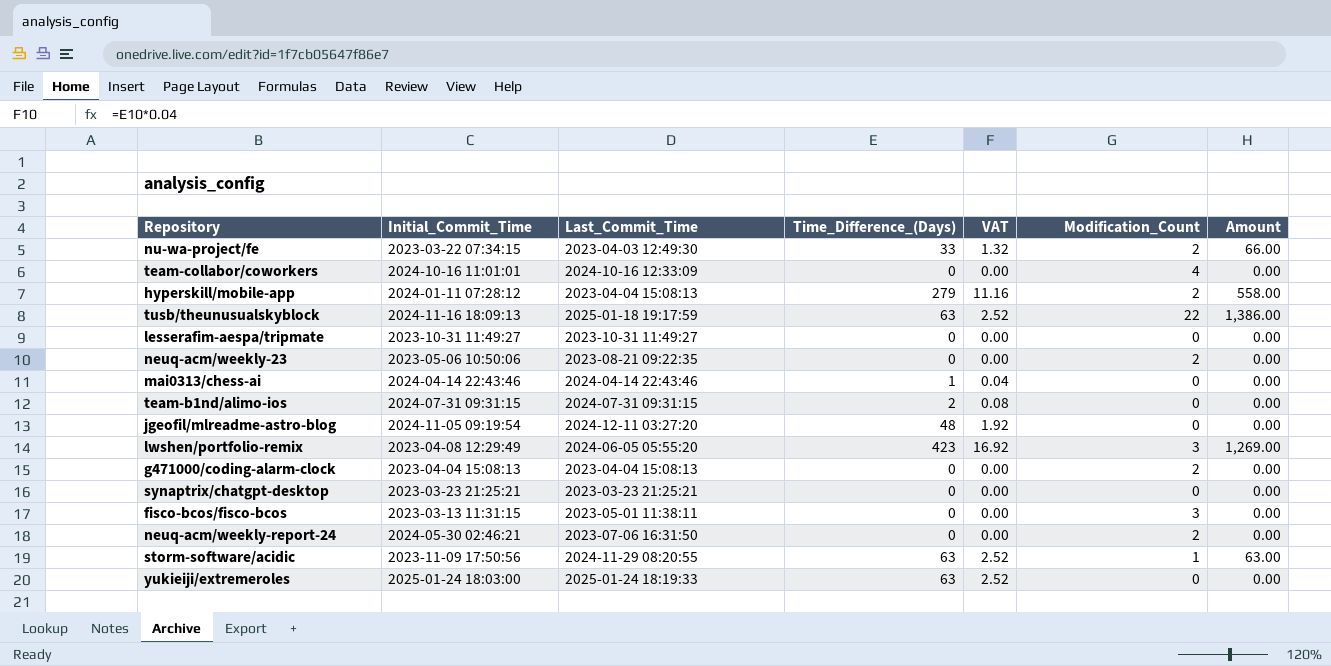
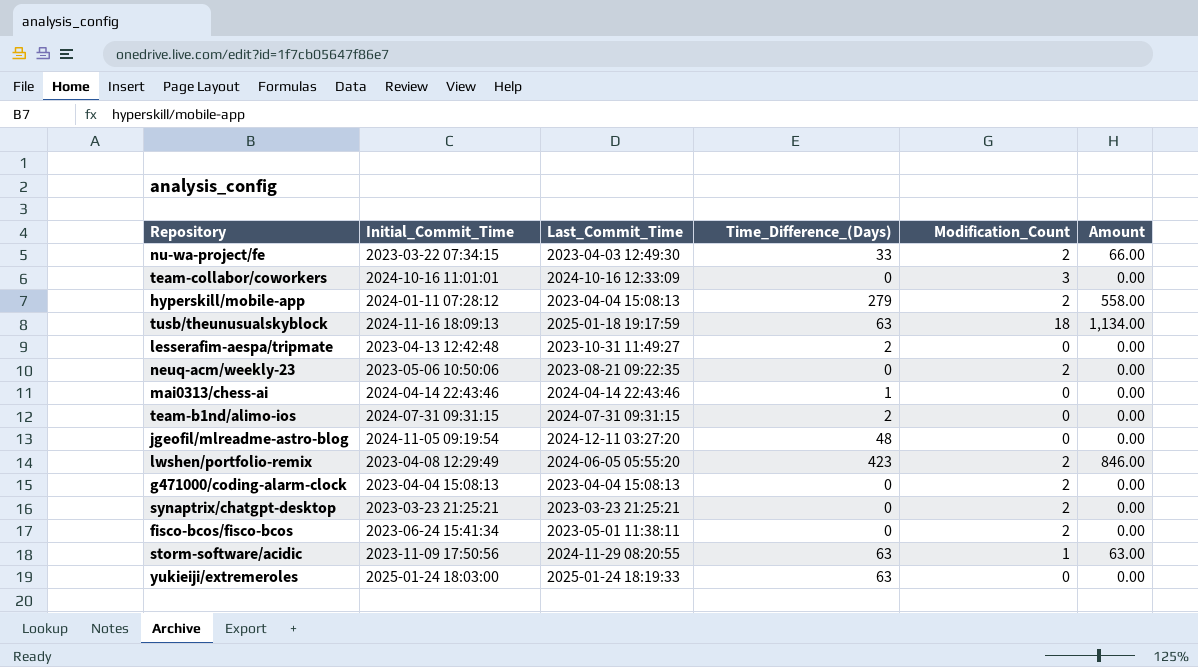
column VAT | formula: [Time_Difference_(Days)] * 0.04 -> none
row neuq-acm/weekly-report-24: 2024-05-30 02:46:21 | 2023-07-06 16:31:50 | 0 | 0.00 | 2 | 0.00 -> none
team-collabor/coworkers | Modification_Count: 4 -> 3
tusb/theunusualskyblock | Modification_Count: 22 -> 18
tusb/theunusualskyblock | Amount: 1,386.00 -> 1,134.00
lesserafim-aespa/tripmate | Initial_Commit_Time: 2023-10-31 11:49:27 -> 2023-04-13 12:42:48
lesserafim-aespa/tripmate | Time_Difference_(Days): 0 -> 2
lwshen/portfolio-remix | Modification_Count: 3 -> 2
lwshen/portfolio-remix | Amount: 1,269.00 -> 846.00
synaptrix/chatgpt-desktop | Modification_Count: 0 -> 2
fisco-bcos/fisco-bcos | Initial_Commit_Time: 2023-03-13 11:31:15 -> 2023-06-24 15:41:34
fisco-bcos/fisco-bcos | Modification_Count: 3 -> 2

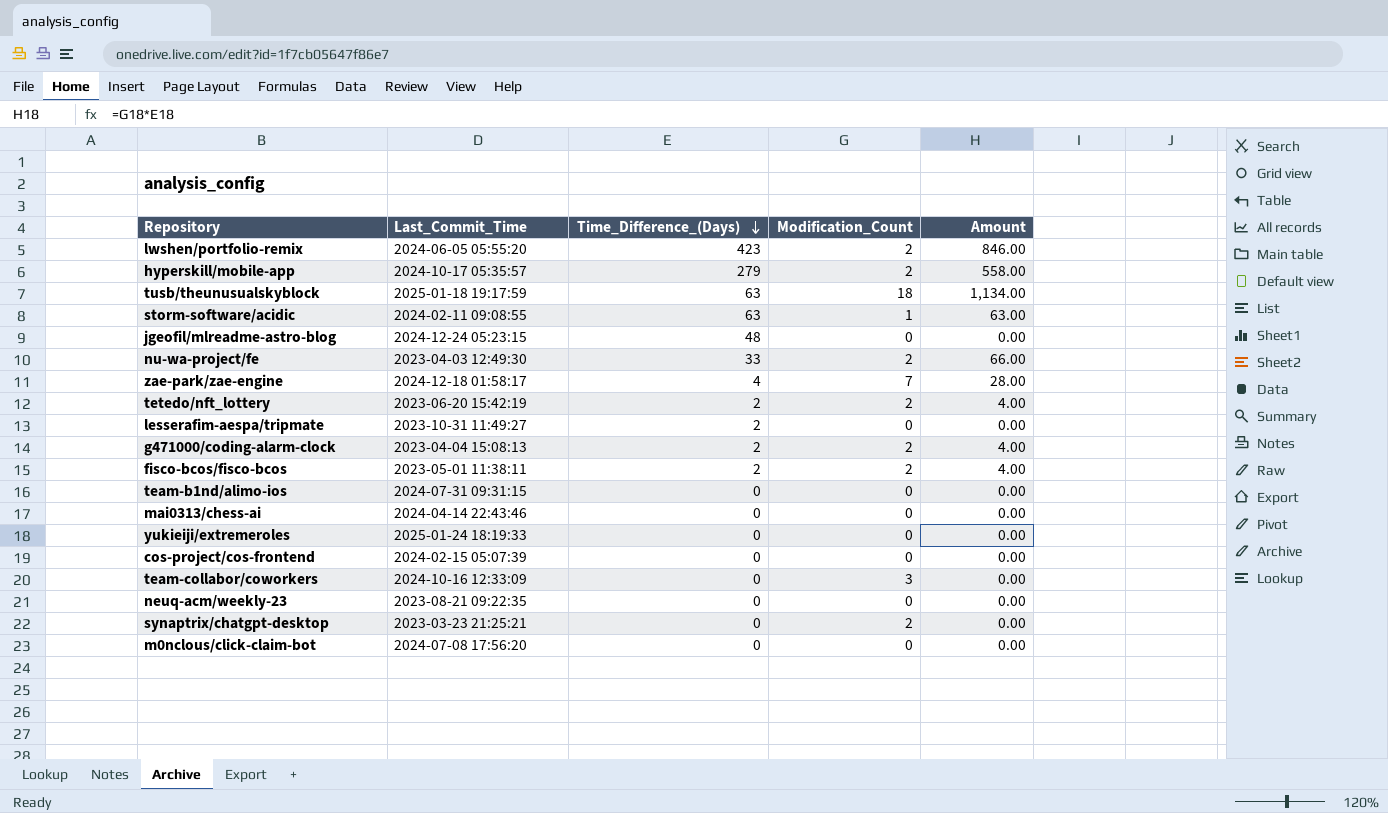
row order: none -> Time_Difference_(Days) descending
column Initial_Commit_Time | position: 2 -> none
hyperskill/mobile-app | Last_Commit_Time: 2023-04-04 15:08:13 -> 2024-10-17 05:35:57
storm-software/acidic | Last_Commit_Time: 2024-11-29 08:20:55 -> 2024-02-11 09:08:55
jgeofil/mlreadme-astro-blog | Last_Commit_Time: 2024-12-11 03:27:20 -> 2024-12-24 05:23:15
row zae-park/zae-engine: none -> 2024-12-18 01:58:17 | 4 | 7 | 28.00
row tetedo/nft_lottery: none -> 2023-06-20 15:42:19 | 2 | 2 | 4.00
g471000/coding-alarm-clock | Time_Difference_(Days): 0 -> 2
g471000/coding-alarm-clock | Amount: 0.00 -> 4.00
fisco-bcos/fisco-bcos | Time_Difference_(Days): 0 -> 2
fisco-bcos/fisco-bcos | Amount: 0.00 -> 4.00
team-b1nd/alimo-ios | Time_Difference_(Days): 2 -> 0
mai0313/chess-ai | Time_Difference_(Days): 1 -> 0
yukieiji/extremeroles | Time_Difference_(Days): 63 -> 0
row cos-project/cos-frontend: none -> 2024-02-15 05:07:39 | 0 | 0 | 0.00
neuq-acm/weekly-23 | Modification_Count: 2 -> 0
row m0nclous/click-claim-bot: none -> 2024-07-08 17:56:20 | 0 | 0 | 0.00

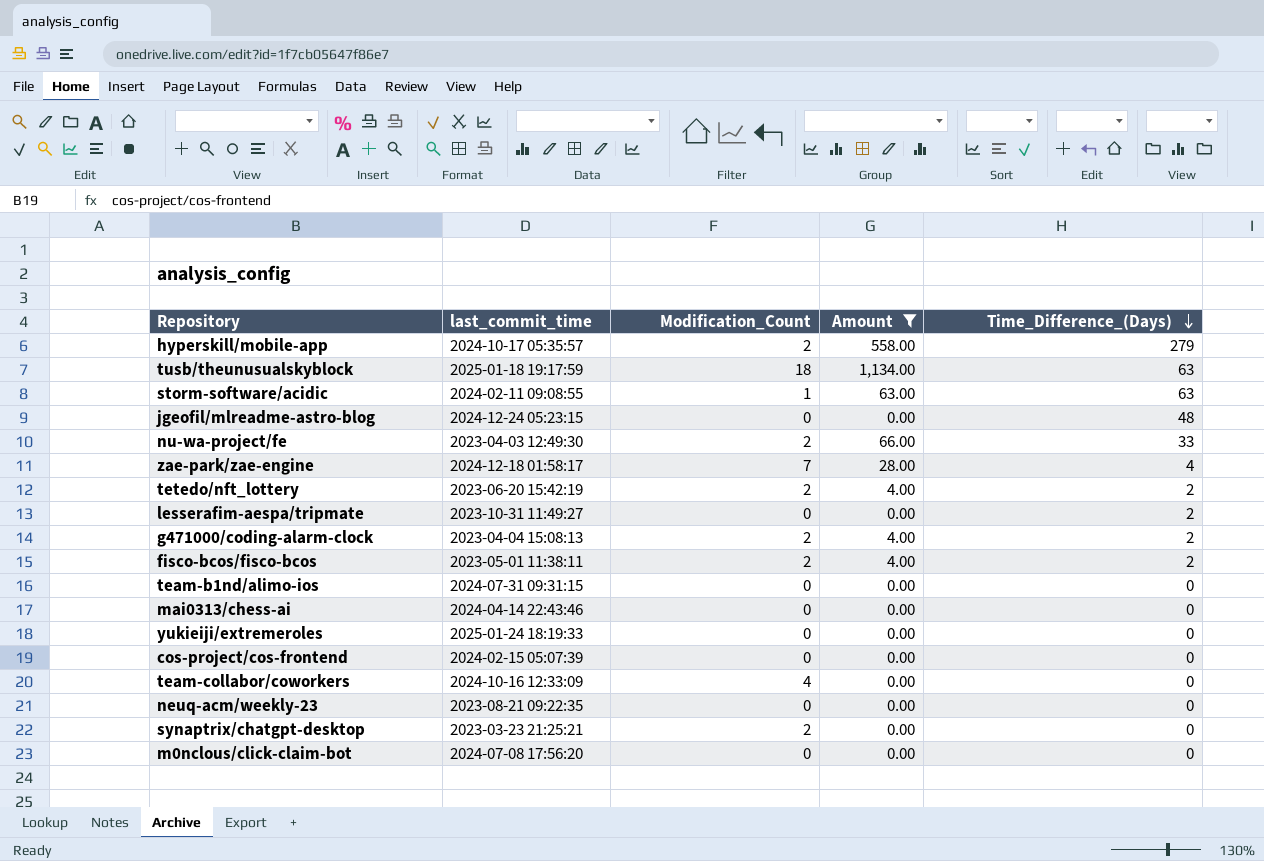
filter: none -> Amount != 846.00
column name: Last_Commit_Time -> last_commit_time
column Time_Difference_(Days) | position: 3 -> 5
team-collabor/coworkers | Modification_Count: 3 -> 4

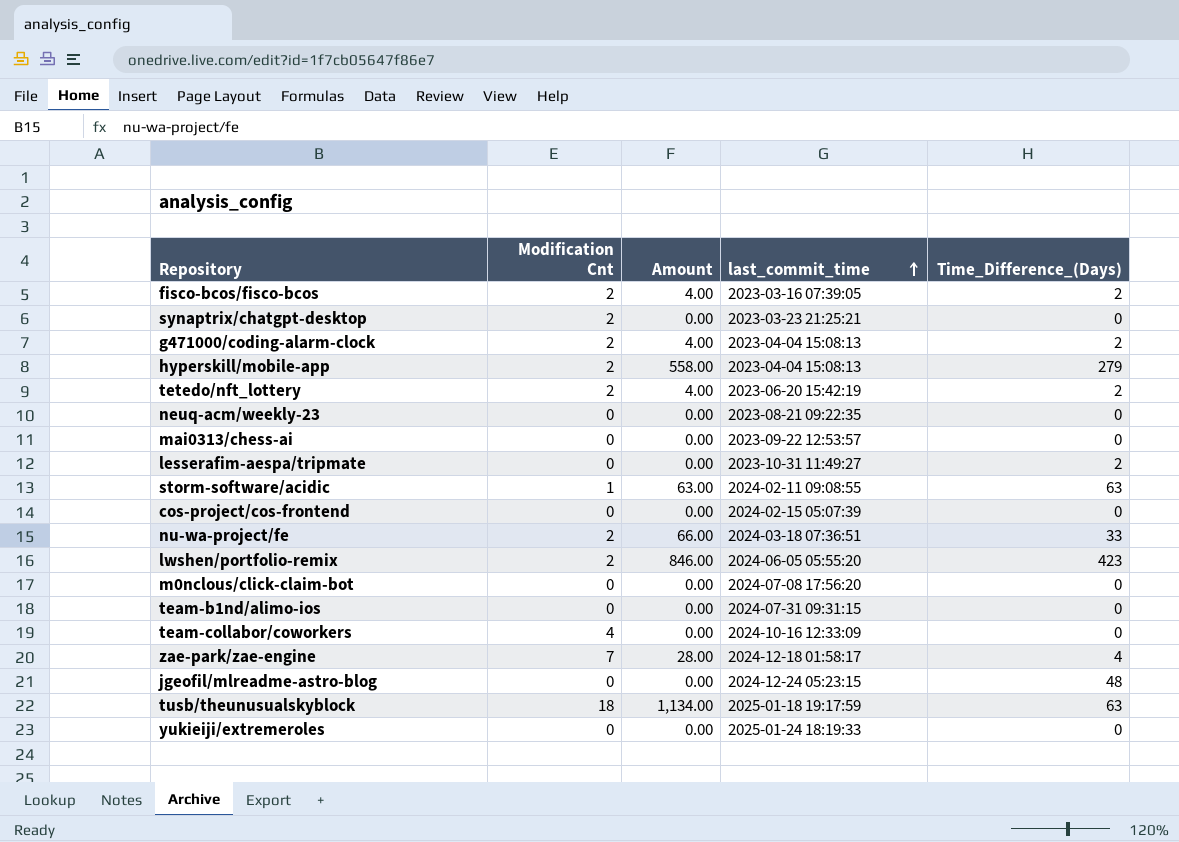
filter: Amount != 846.00 -> none
row order: Time_Difference_(Days) descending -> last_commit_time ascending
column name: Modification_Count -> Modification Cnt
column last_commit_time | position: 2 -> 4
fisco-bcos/fisco-bcos | last_commit_time: 2023-05-01 11:38:11 -> 2023-03-16 07:39:05
hyperskill/mobile-app | last_commit_time: 2024-10-17 05:35:57 -> 2023-04-04 15:08:13
mai0313/chess-ai | last_commit_time: 2024-04-14 22:43:46 -> 2023-09-22 12:53:57
nu-wa-project/fe | last_commit_time: 2023-04-03 12:49:30 -> 2024-03-18 07:36:51

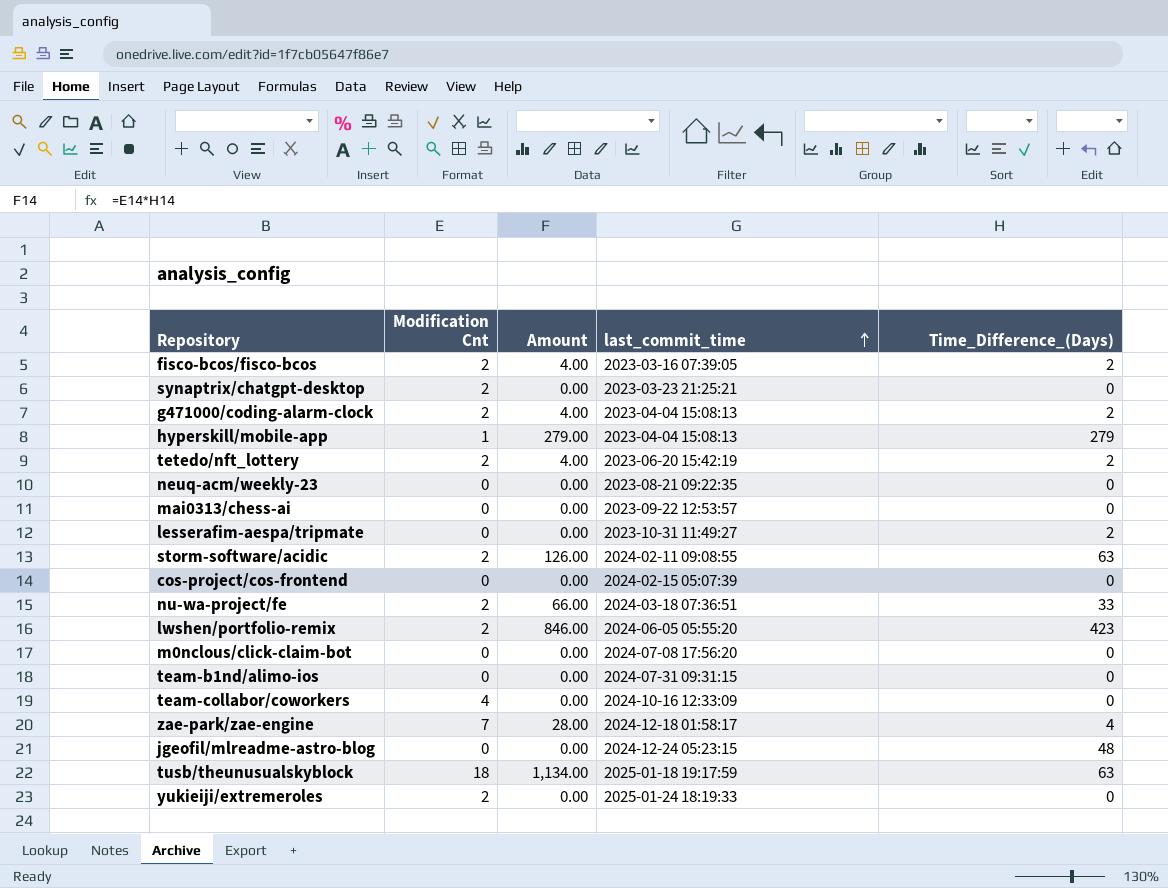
hyperskill/mobile-app | Modification Cnt: 2 -> 1
hyperskill/mobile-app | Amount: 558.00 -> 279.00
storm-software/acidic | Modification Cnt: 1 -> 2
storm-software/acidic | Amount: 63.00 -> 126.00
yukieiji/extremeroles | Modification Cnt: 0 -> 2

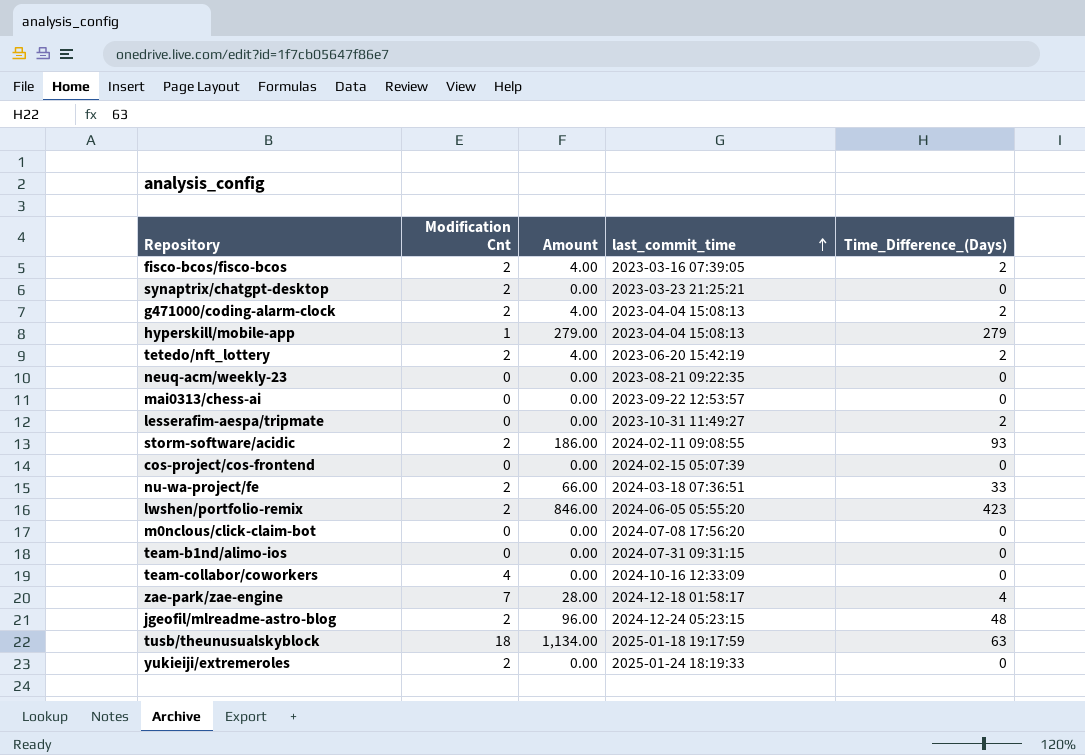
storm-software/acidic | Amount: 126.00 -> 186.00
storm-software/acidic | Time_Difference_(Days): 63 -> 93
jgeofil/mlreadme-astro-blog | Modification Cnt: 0 -> 2
jgeofil/mlreadme-astro-blog | Amount: 0.00 -> 96.00

